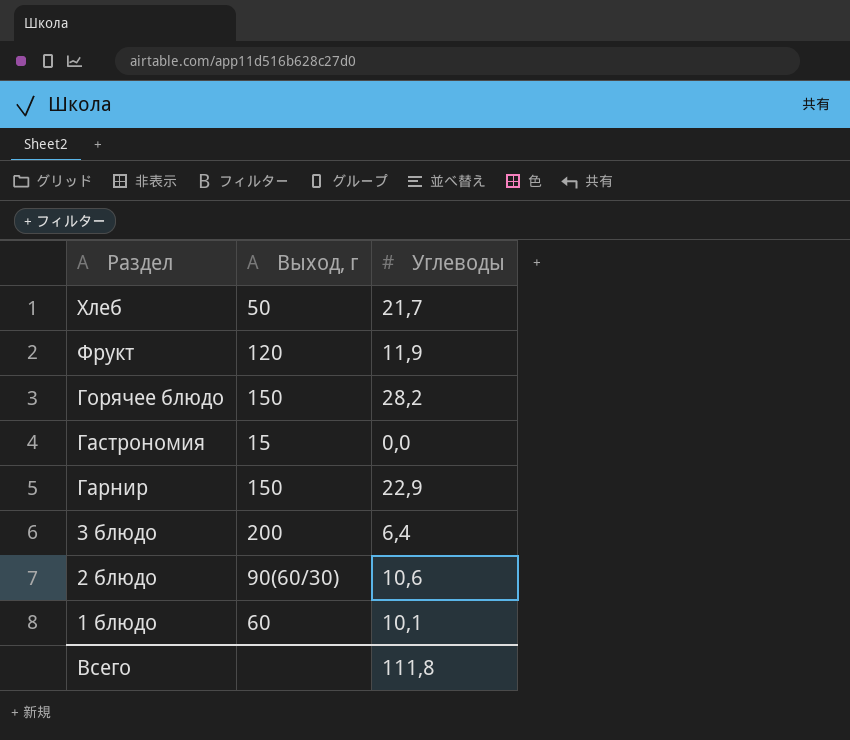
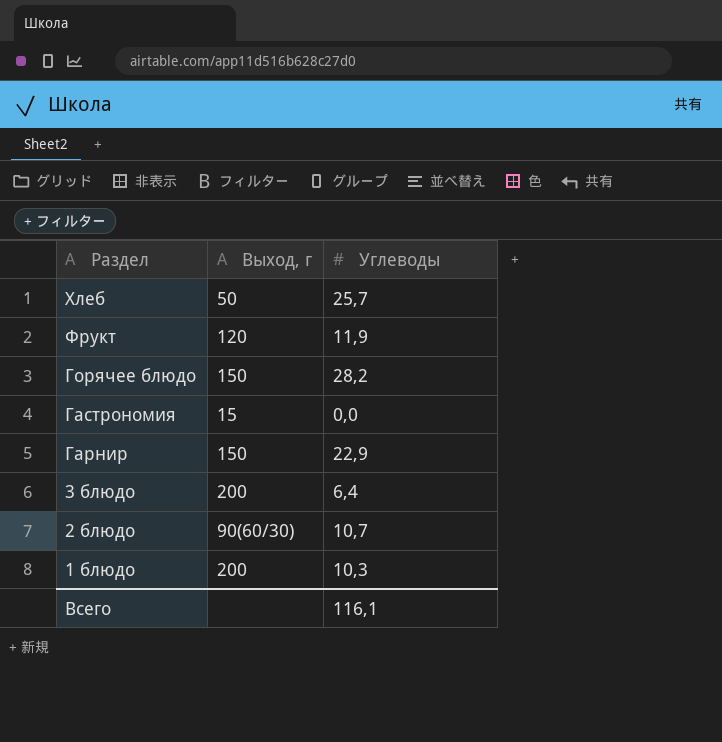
Хлеб | Углеводы: 21,7 -> 25,7
2 блюдо | Углеводы: 10,6 -> 10,7
1 блюдо | Выход, г: 60 -> 200
1 блюдо | Углеводы: 10,1 -> 10,3
Всего | Углеводы: 111,8 -> 116,1

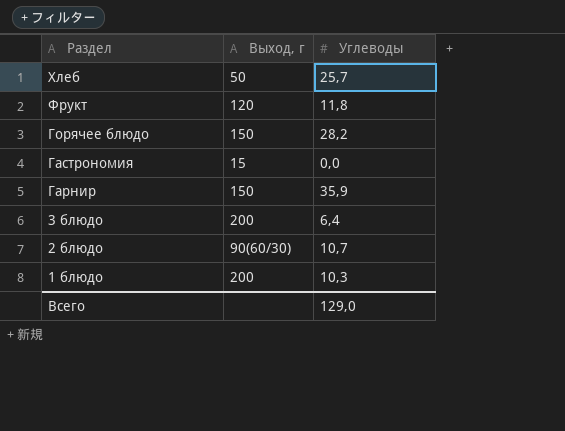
Фрукт | Углеводы: 11,9 -> 11,8
Гарнир | Углеводы: 22,9 -> 35,9
Всего | Углеводы: 116,1 -> 129,0

